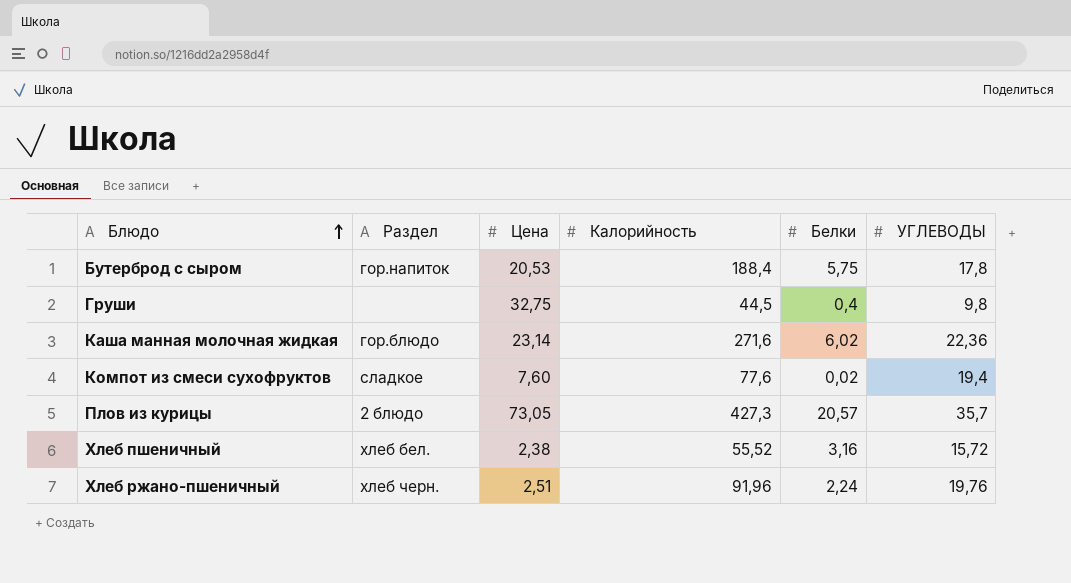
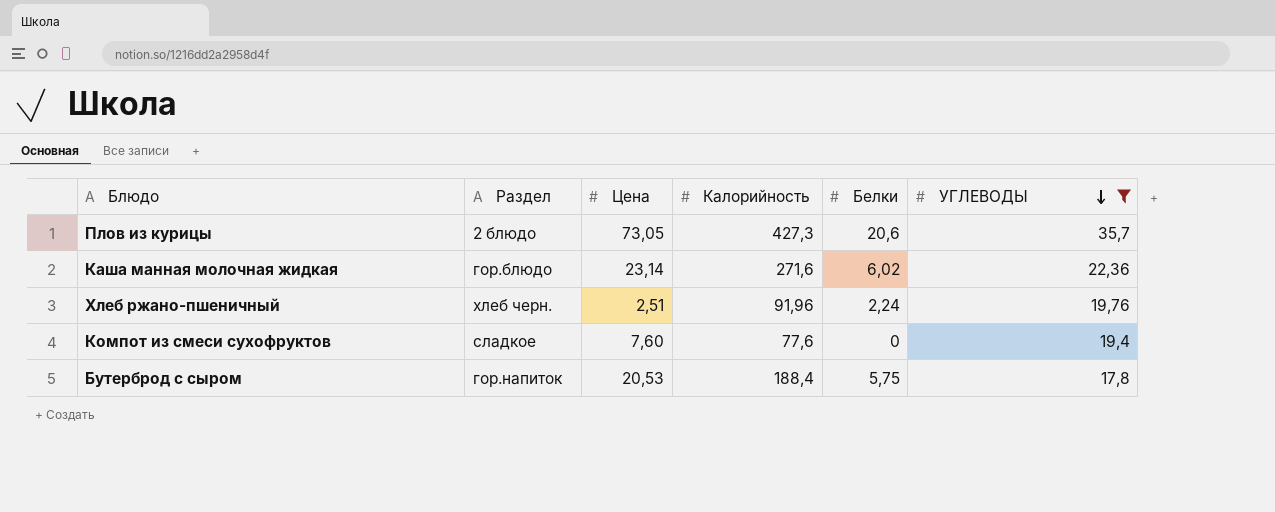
filter: none -> УГЛЕВОДЫ >= 17,8
row order: Блюдо ascending -> УГЛЕВОДЫ descending
Плов из курицы | Белки: 20,57 -> 20,6
Компот из смеси сухофруктов | Белки: 0,02 -> 0

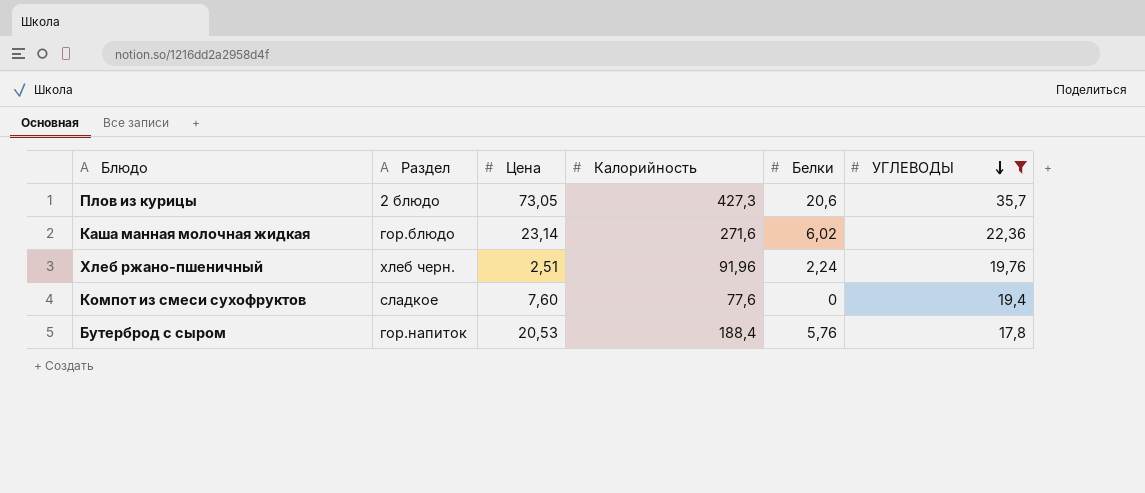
Бутерброд с сыром | Белки: 5,75 -> 5,76

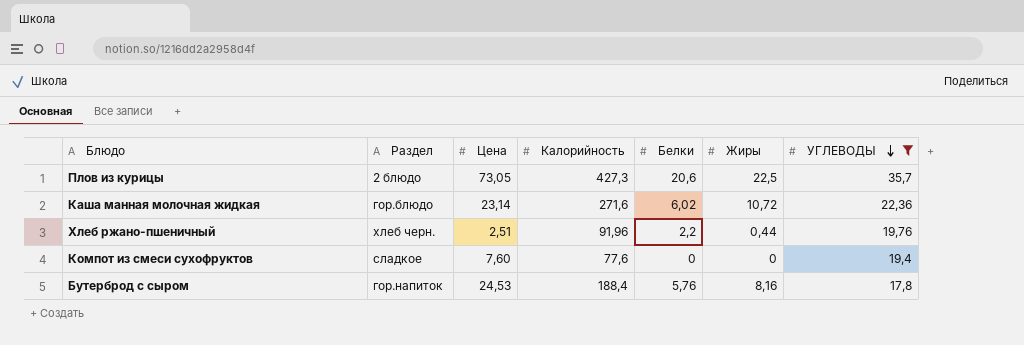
column Жиры | position: none -> 6
Хлеб ржано-пшеничный | Белки: 2,24 -> 2,2
Бутерброд с сыром | Цена: 20,53 -> 24,53

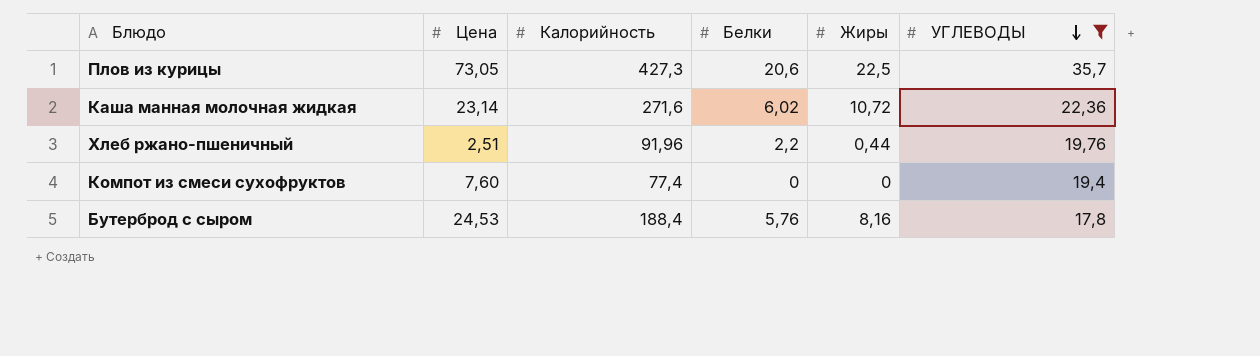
column Раздел | position: 2 -> none
Компот из смеси сухофруктов | Калорийность: 77,6 -> 77,4

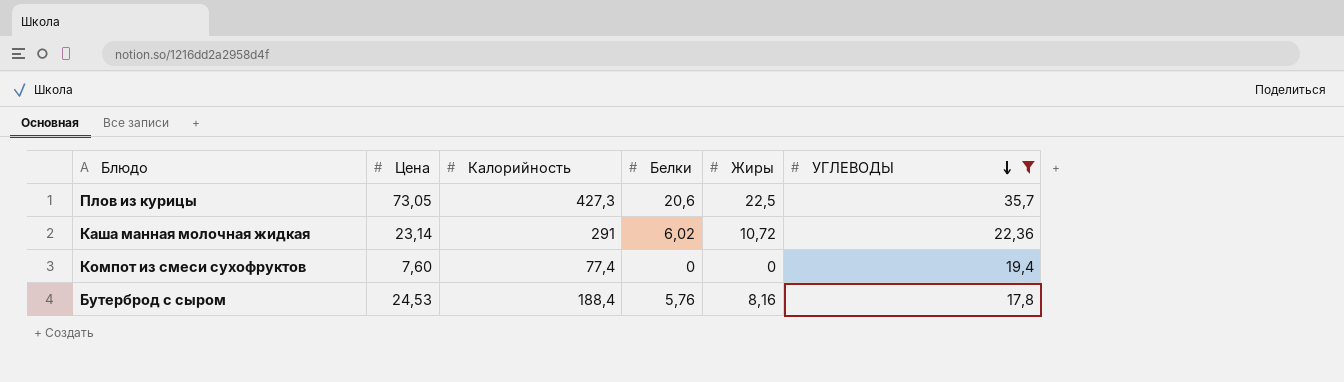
row Хлеб ржано-пшеничный: 2,51 | 91,96 | 2,2 | 0,44 | 19,76 -> none
Каша манная молочная жидкая | Калорийность: 271,6 -> 291

